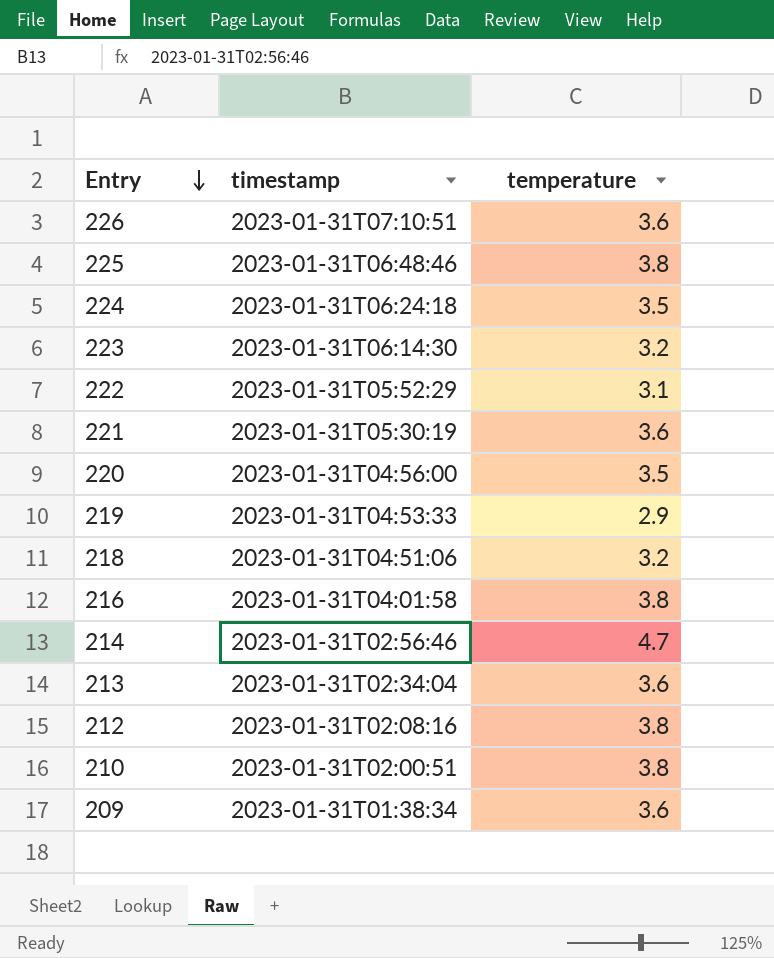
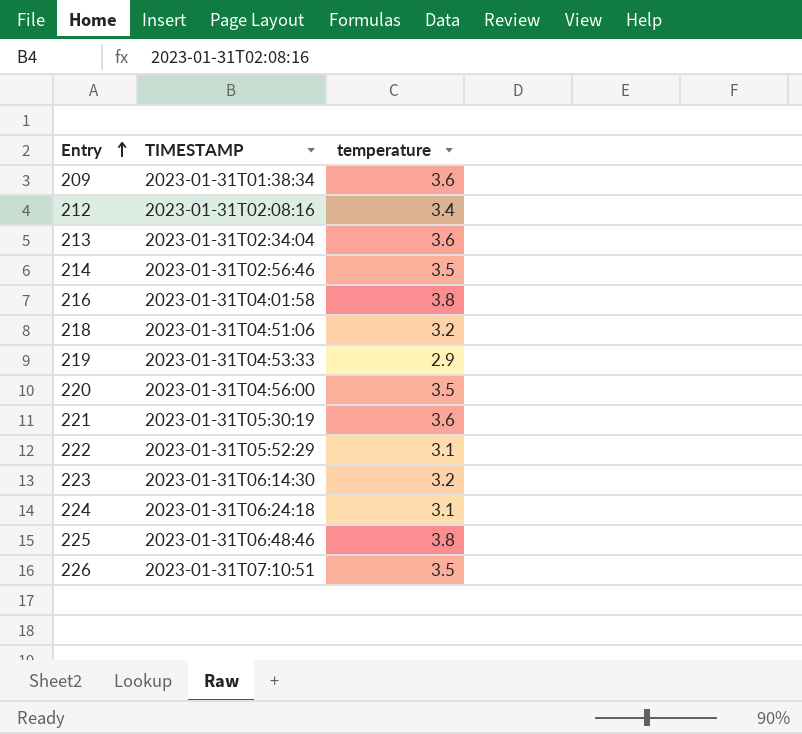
row order: Entry descending -> Entry ascending
column name: timestamp -> TIMESTAMP
row 210: 2023-01-31T02:00:51 | 3.8 -> none
212 | temperature: 3.8 -> 3.4
214 | temperature: 4.7 -> 3.5
224 | temperature: 3.5 -> 3.1
226 | temperature: 3.6 -> 3.5

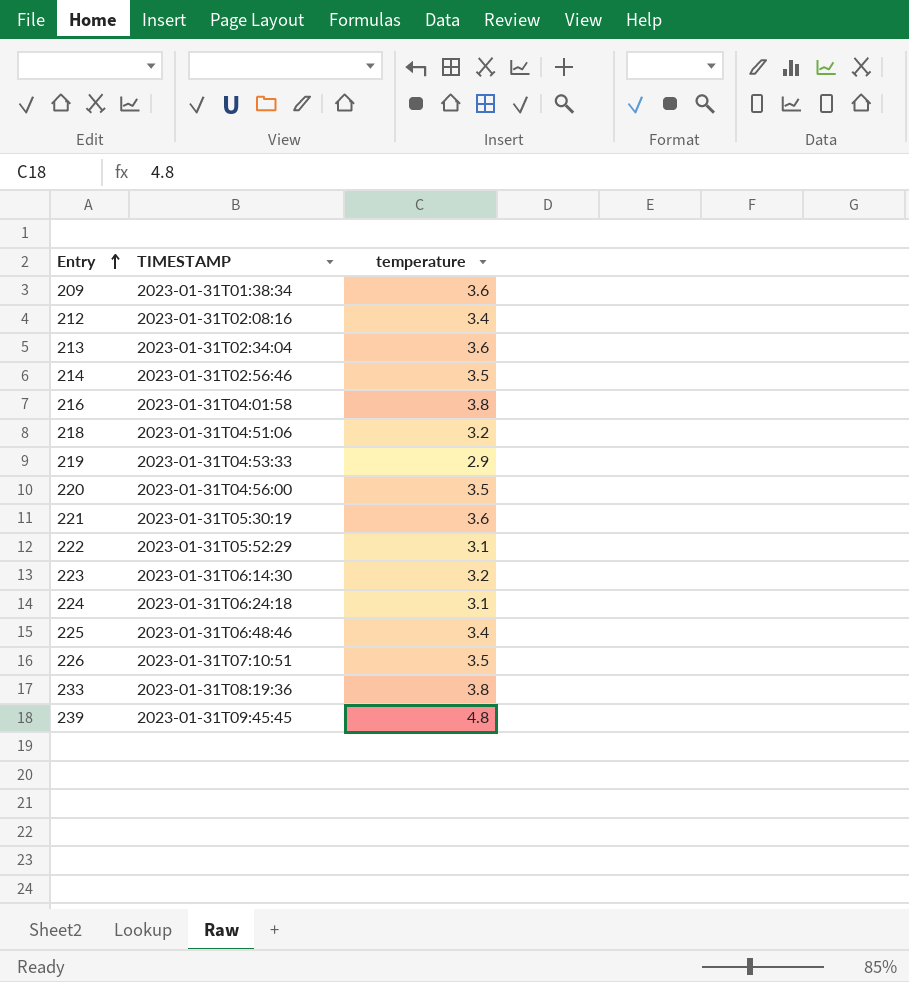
225 | temperature: 3.8 -> 3.4
row 233: none -> 2023-01-31T08:19:36 | 3.8
row 239: none -> 2023-01-31T09:45:45 | 4.8

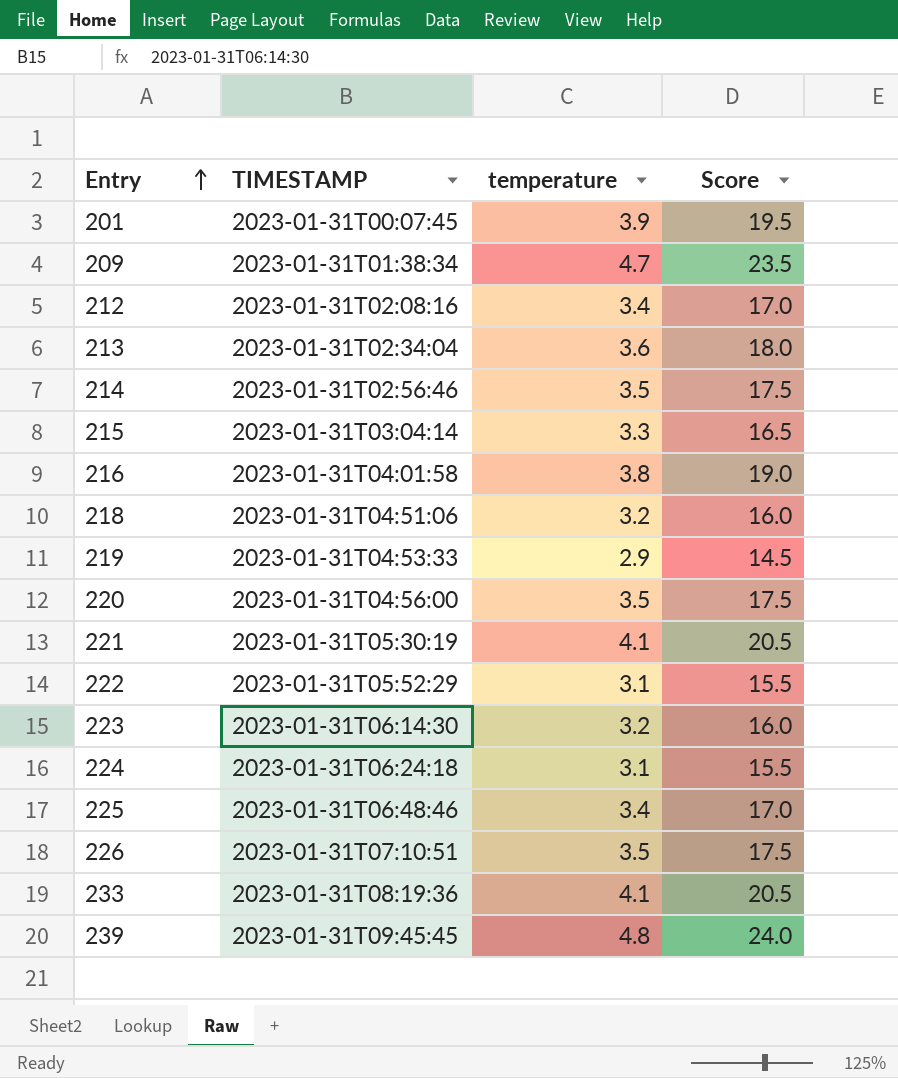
column Score | formula: none -> [temperature] * 5
row 201: none -> 2023-01-31T00:07:45 | 3.9 | 19.5
209 | temperature: 3.6 -> 4.7
row 215: none -> 2023-01-31T03:04:14 | 3.3 | 16.5
221 | temperature: 3.6 -> 4.1
233 | temperature: 3.8 -> 4.1

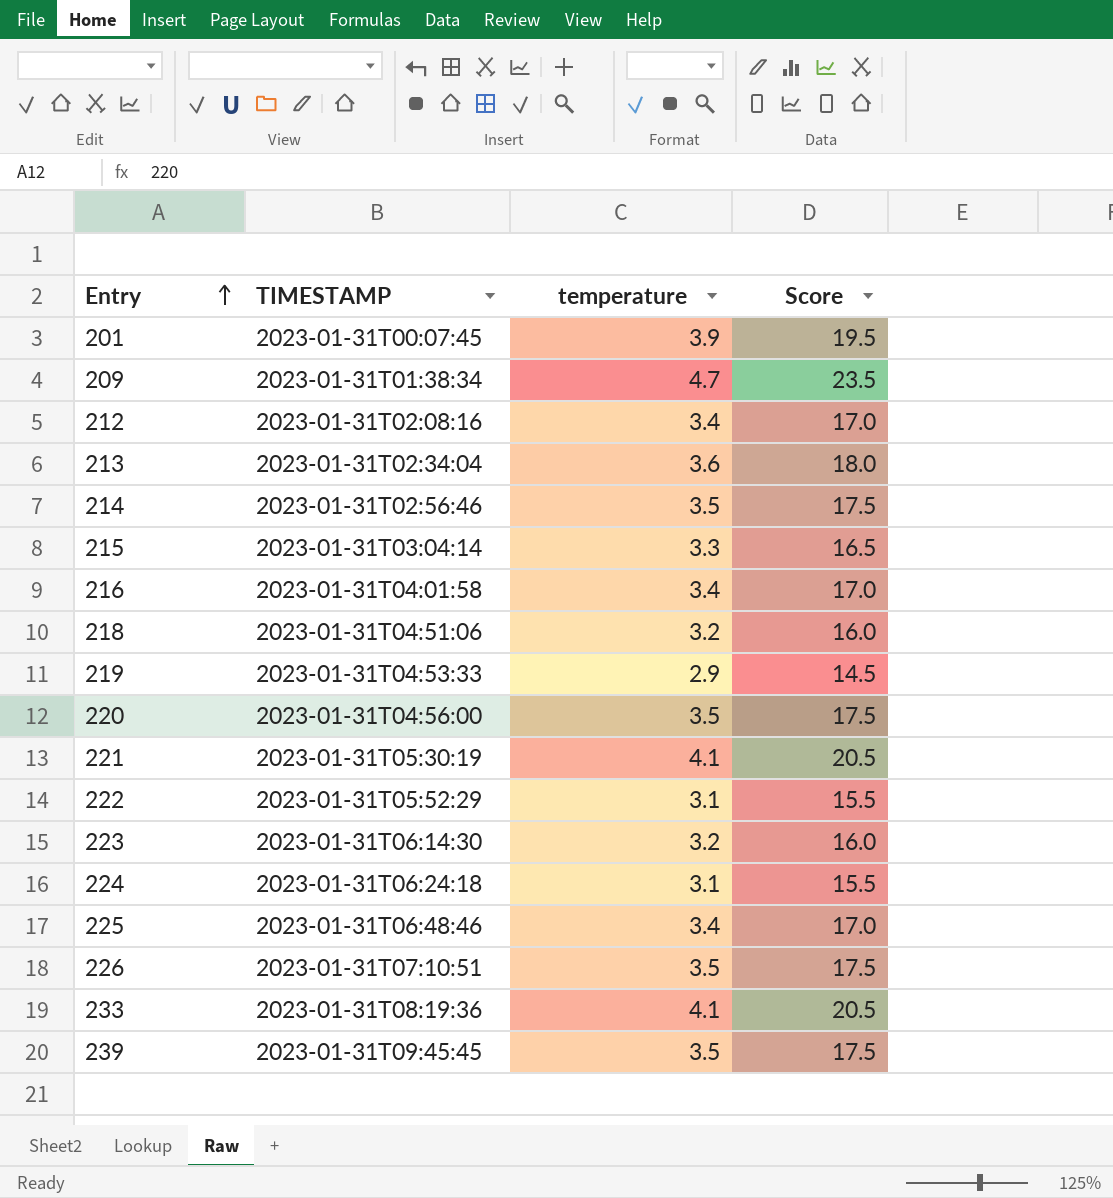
216 | temperature: 3.8 -> 3.4
216 | Score: 19.0 -> 17.0
239 | temperature: 4.8 -> 3.5
239 | Score: 24.0 -> 17.5

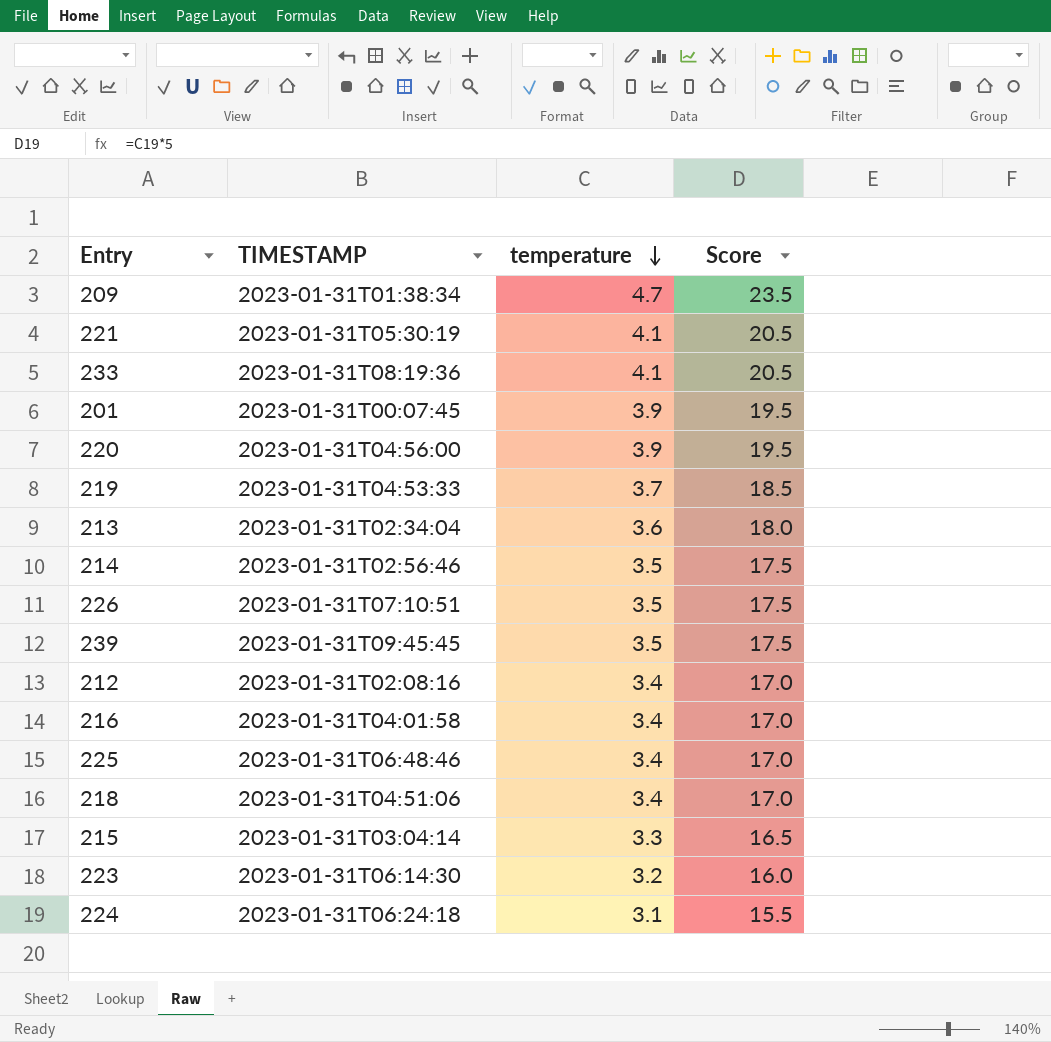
row order: Entry ascending -> temperature descending
row 222: 2023-01-31T05:52:29 | 3.1 | 15.5 -> none
220 | temperature: 3.5 -> 3.9
220 | Score: 17.5 -> 19.5
219 | temperature: 2.9 -> 3.7
219 | Score: 14.5 -> 18.5
218 | temperature: 3.2 -> 3.4
218 | Score: 16.0 -> 17.0

